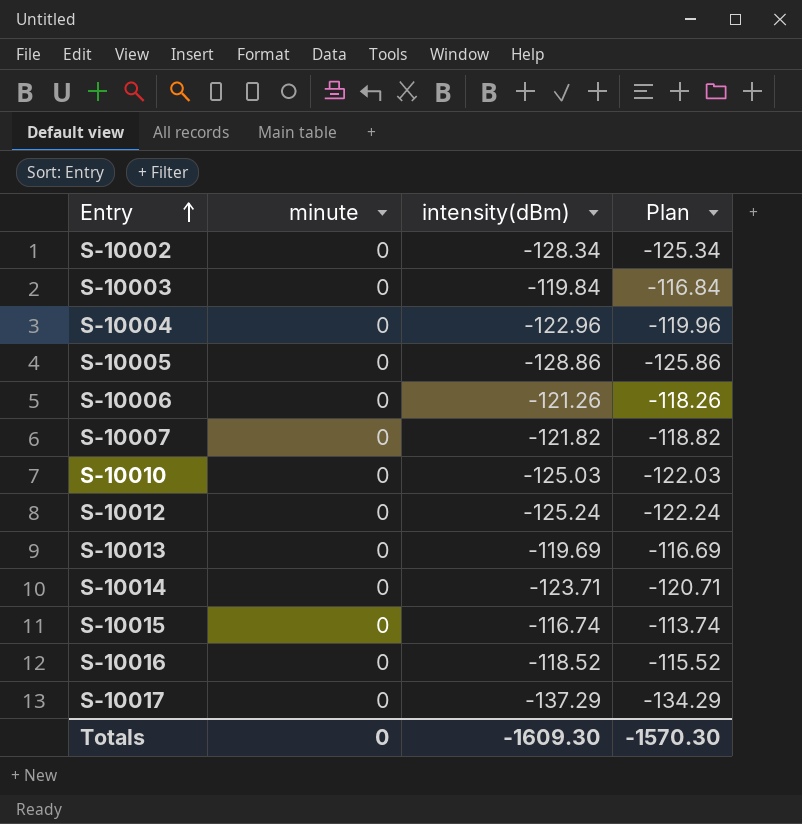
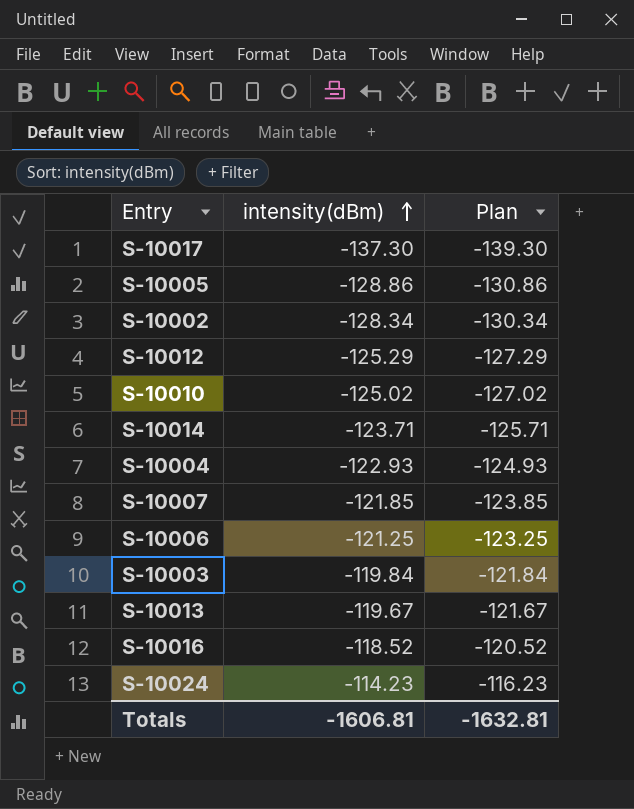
row order: Entry ascending -> intensity(dBm) ascending
column minute | position: 2 -> none
column Plan | formula: [intensity(dBm)] + 3 -> [intensity(dBm)] - 2
row S-10015: 0 | -116.74 | -113.74 -> none
S-10017 | intensity(dBm): -137.29 -> -137.30
S-10012 | intensity(dBm): -125.24 -> -125.29
S-10010 | intensity(dBm): -125.03 -> -125.02
S-10004 | intensity(dBm): -122.96 -> -122.93
S-10007 | intensity(dBm): -121.82 -> -121.85
S-10006 | intensity(dBm): -121.26 -> -121.25
S-10013 | intensity(dBm): -119.69 -> -119.67
row S-10024: none -> -114.23 | -116.23
Totals | intensity(dBm): -1609.30 -> -1606.81
Totals | Plan: -1570.30 -> -1632.81

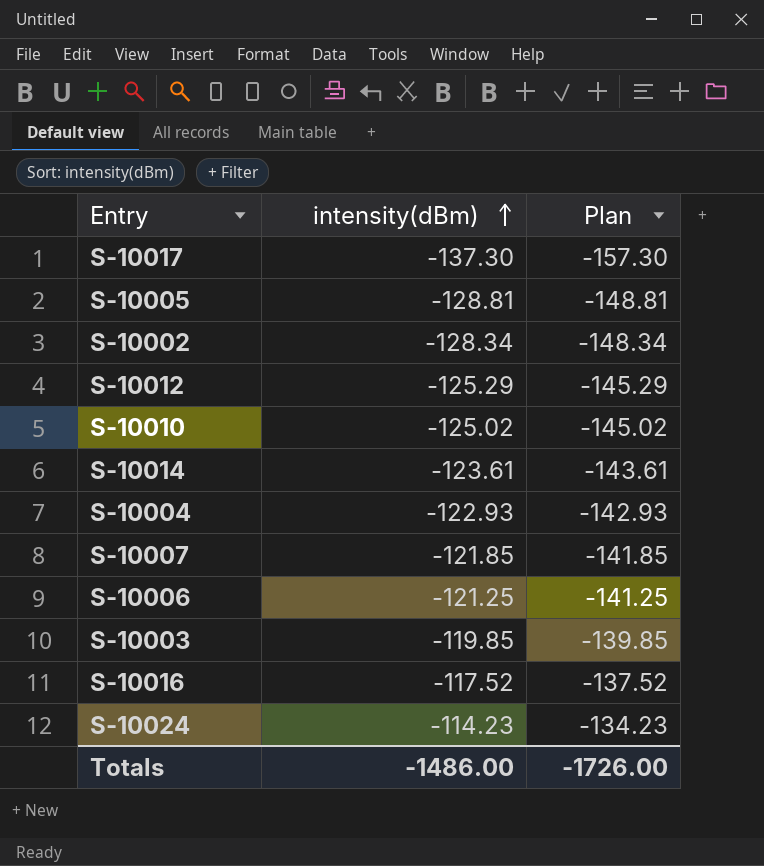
column Plan | formula: [intensity(dBm)] - 2 -> [intensity(dBm)] - 20
row S-10013: -119.67 | -121.67 -> none
S-10005 | intensity(dBm): -128.86 -> -128.81
S-10014 | intensity(dBm): -123.71 -> -123.61
S-10003 | intensity(dBm): -119.84 -> -119.85
S-10016 | intensity(dBm): -118.52 -> -117.52
Totals | intensity(dBm): -1606.81 -> -1486.00
Totals | Plan: -1632.81 -> -1726.00

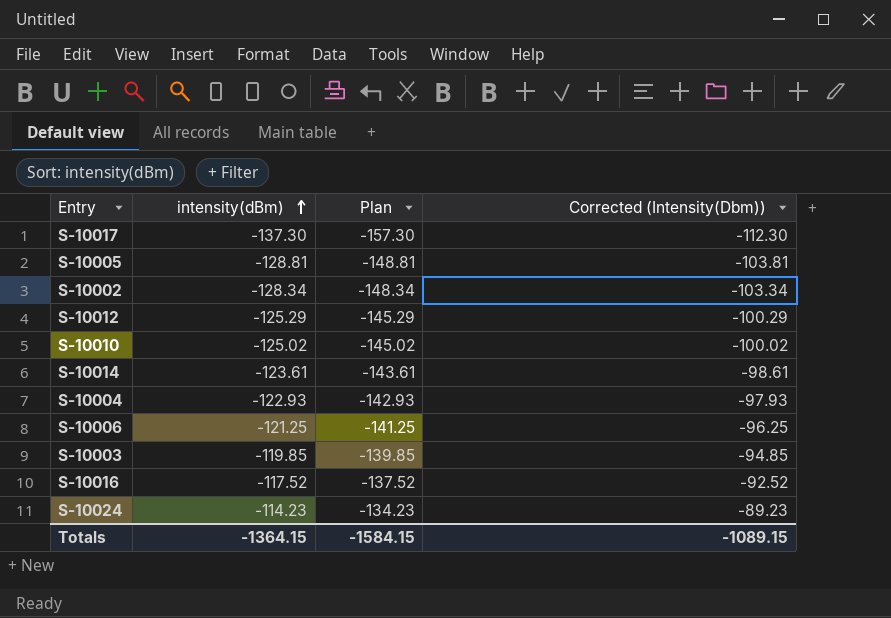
column Corrected (Intensity(Dbm)) | formula: none -> [intensity(dBm)] + 25
row S-10007: -121.85 | -141.85 -> none
Totals | intensity(dBm): -1486.00 -> -1364.15
Totals | Plan: -1726.00 -> -1584.15

